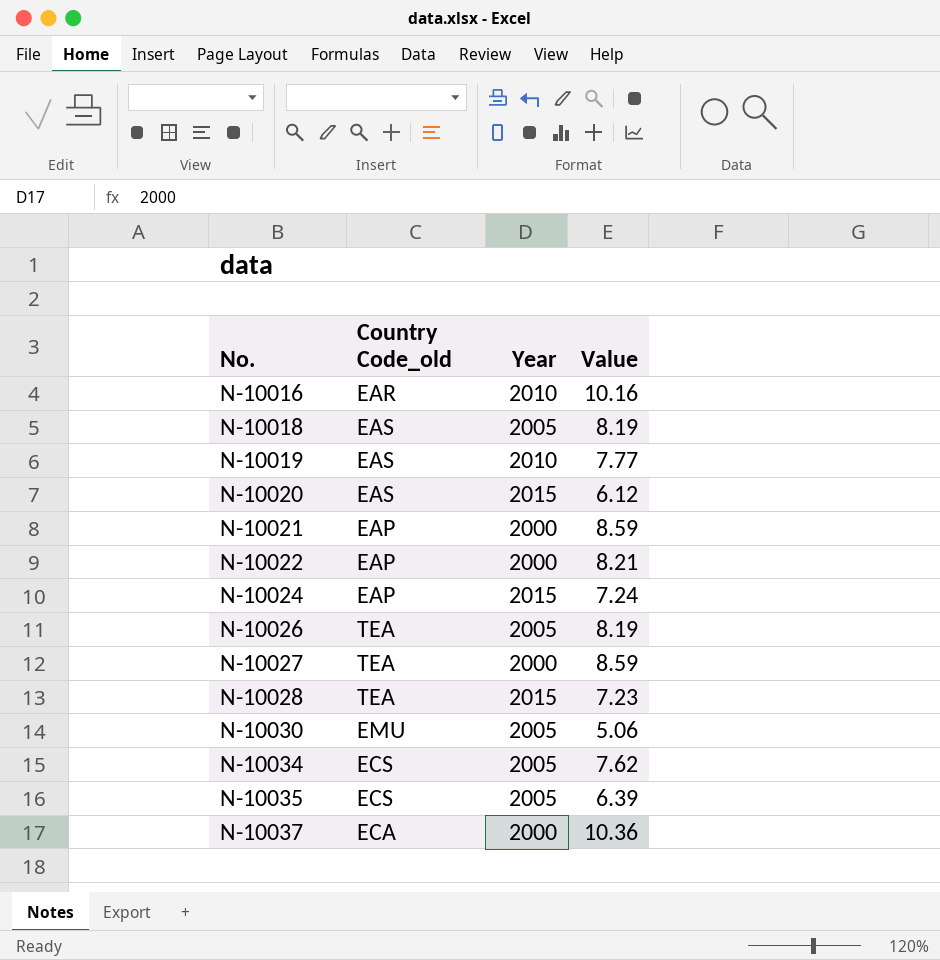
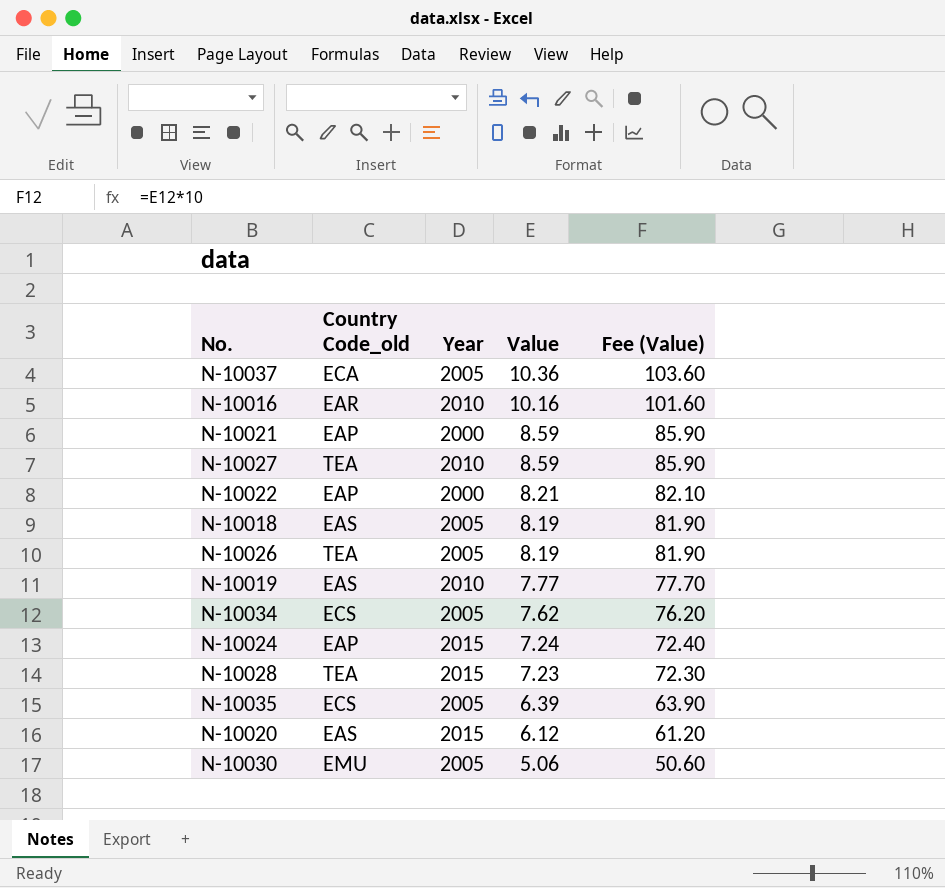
row order: No. ascending -> Value descending
column Fee (Value) | formula: none -> [Value] * 10
N-10037 | Year: 2000 -> 2005
N-10027 | Year: 2000 -> 2010

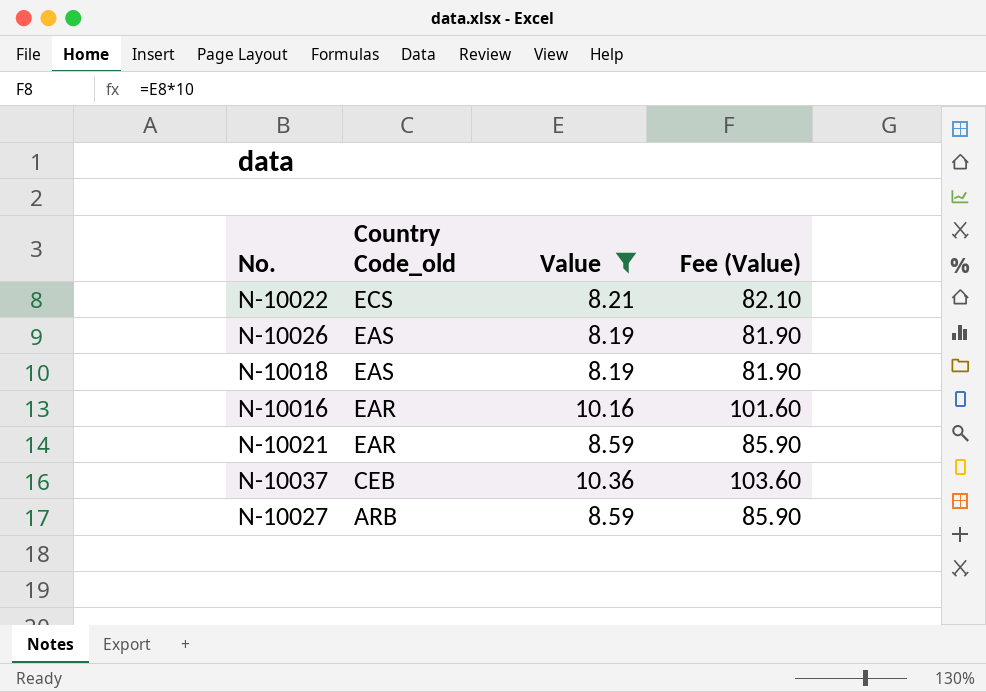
filter: none -> Value >= 8.19
row order: Value descending -> Country Code_old descending
column Year | position: 3 -> none
N-10022 | Country Code_old: EAP -> ECS
N-10026 | Country Code_old: TEA -> EAS
N-10021 | Country Code_old: EAP -> EAR
N-10037 | Country Code_old: ECA -> CEB
N-10027 | Country Code_old: TEA -> ARB

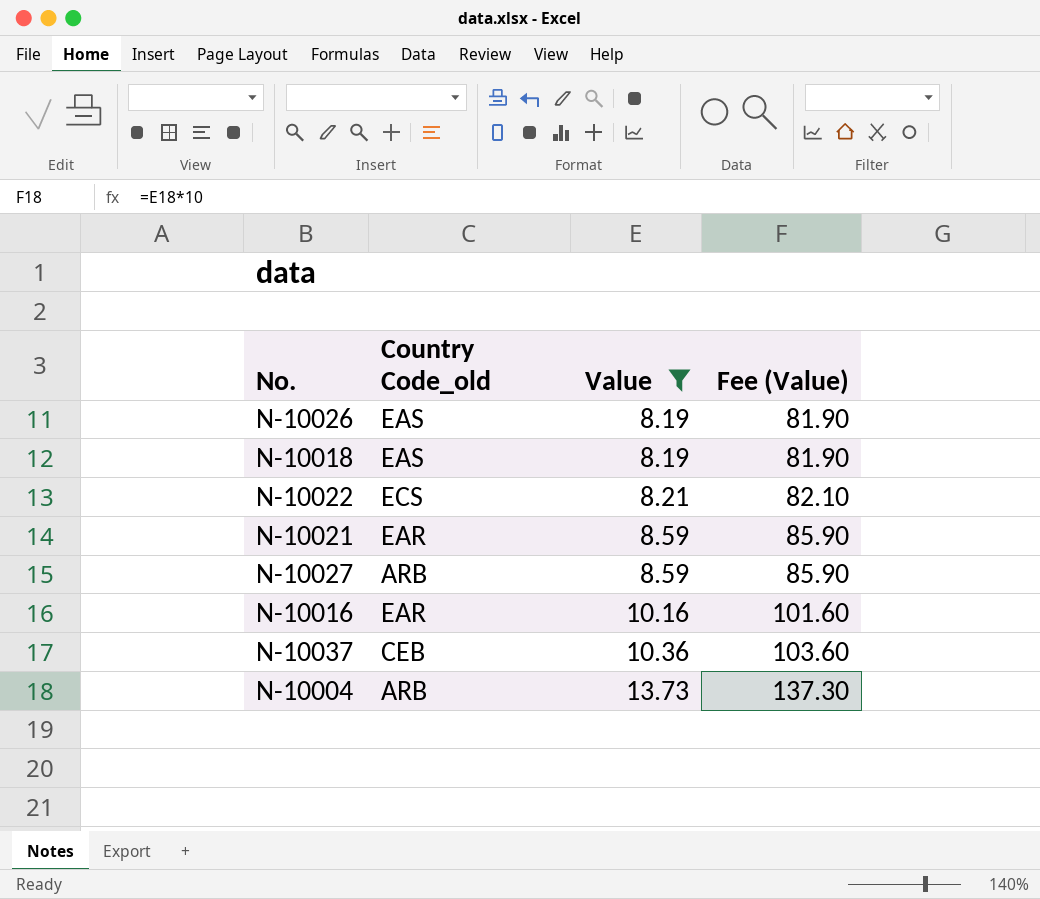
row order: Country Code_old descending -> Value ascending
row N-10004: none -> ARB | 13.73 | 137.30

